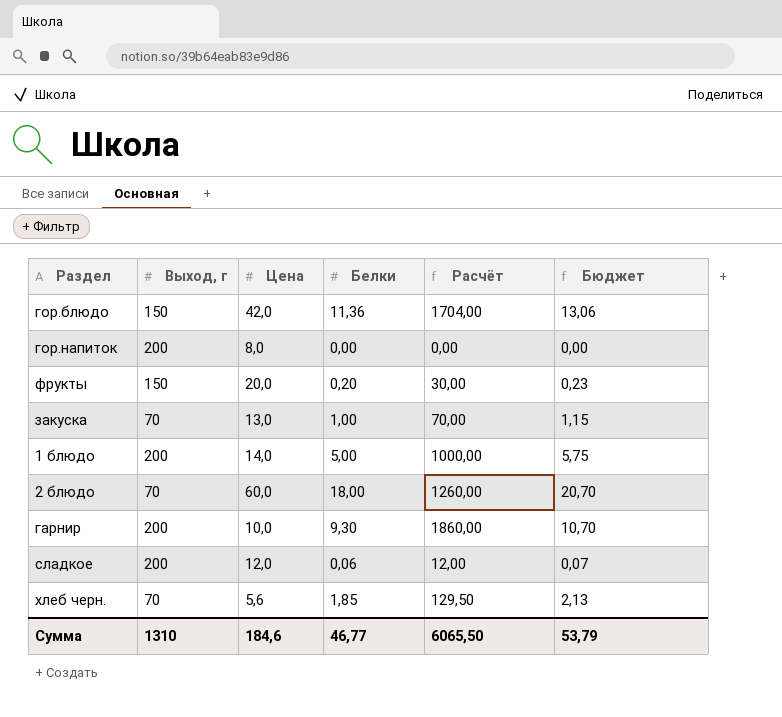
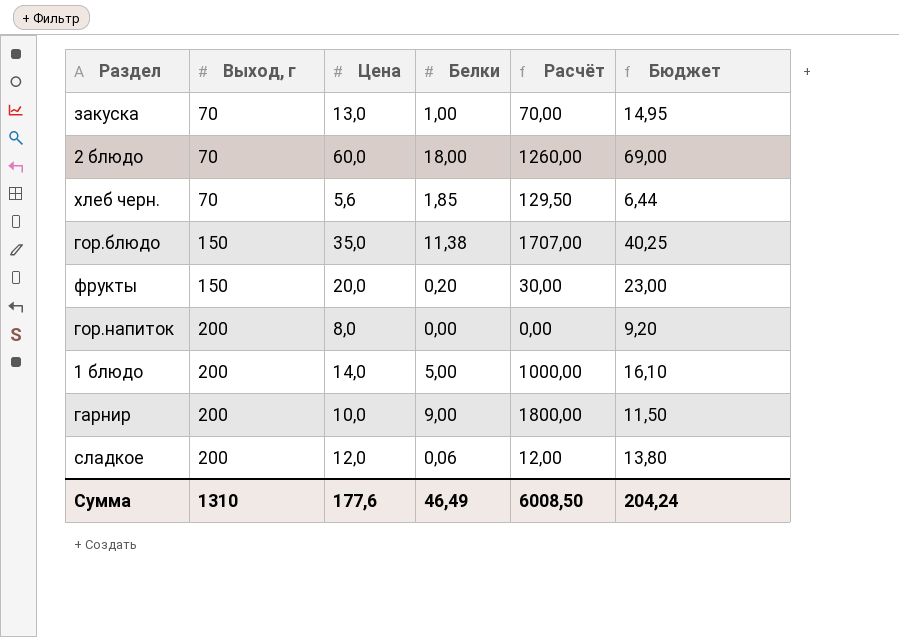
row order: none -> Выход, г ascending
column Бюджет | formula: [Белки] * 1,15 -> [Цена] * 1,15
гор.блюдо | Цена: 42,0 -> 35,0
гор.блюдо | Белки: 11,36 -> 11,38
гор.блюдо | Расчёт: 1704,00 -> 1707,00
гарнир | Белки: 9,30 -> 9,00
гарнир | Расчёт: 1860,00 -> 1800,00
Сумма | Цена: 184,6 -> 177,6
Сумма | Белки: 46,77 -> 46,49
Сумма | Расчёт: 6065,50 -> 6008,50
Сумма | Бюджет: 53,79 -> 204,24

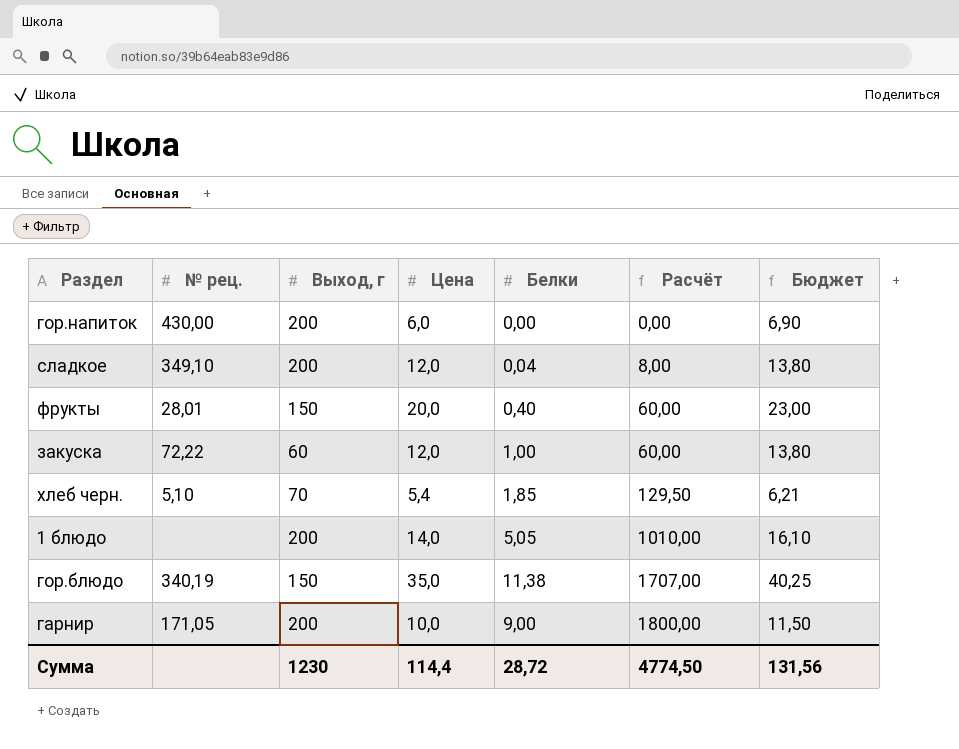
row order: Выход, г ascending -> Расчёт ascending
column № рец. | position: none -> 2
row 2 блюдо: 70 | 60,0 | 18,00 | 1260,00 | 69,00 -> none
гор.напиток | Цена: 8,0 -> 6,0
гор.напиток | Бюджет: 9,20 -> 6,90
сладкое | Белки: 0,06 -> 0,04
сладкое | Расчёт: 12,00 -> 8,00
фрукты | Белки: 0,20 -> 0,40
фрукты | Расчёт: 30,00 -> 60,00
закуска | Выход, г: 70 -> 60
закуска | Цена: 13,0 -> 12,0
закуска | Расчёт: 70,00 -> 60,00
закуска | Бюджет: 14,95 -> 13,80
хлеб черн. | Цена: 5,6 -> 5,4
хлеб черн. | Бюджет: 6,44 -> 6,21
1 блюдо | Белки: 5,00 -> 5,05
1 блюдо | Расчёт: 1000,00 -> 1010,00
Сумма | Выход, г: 1310 -> 1230
Сумма | Цена: 177,6 -> 114,4
Сумма | Белки: 46,49 -> 28,72
Сумма | Расчёт: 6008,50 -> 4774,50
Сумма | Бюджет: 204,24 -> 131,56

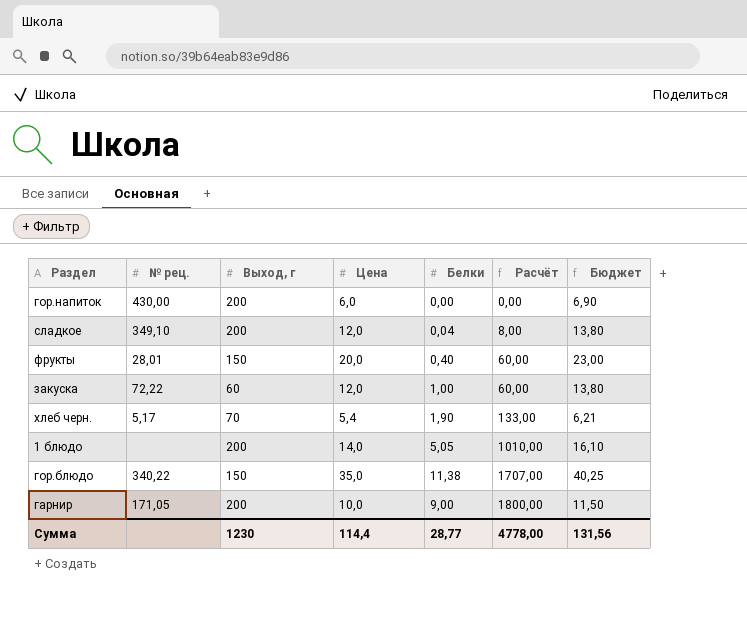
хлеб черн. | № рец.: 5,10 -> 5,17
хлеб черн. | Белки: 1,85 -> 1,90
хлеб черн. | Расчёт: 129,50 -> 133,00
гор.блюдо | № рец.: 340,19 -> 340,22
Сумма | Белки: 28,72 -> 28,77
Сумма | Расчёт: 4774,50 -> 4778,00

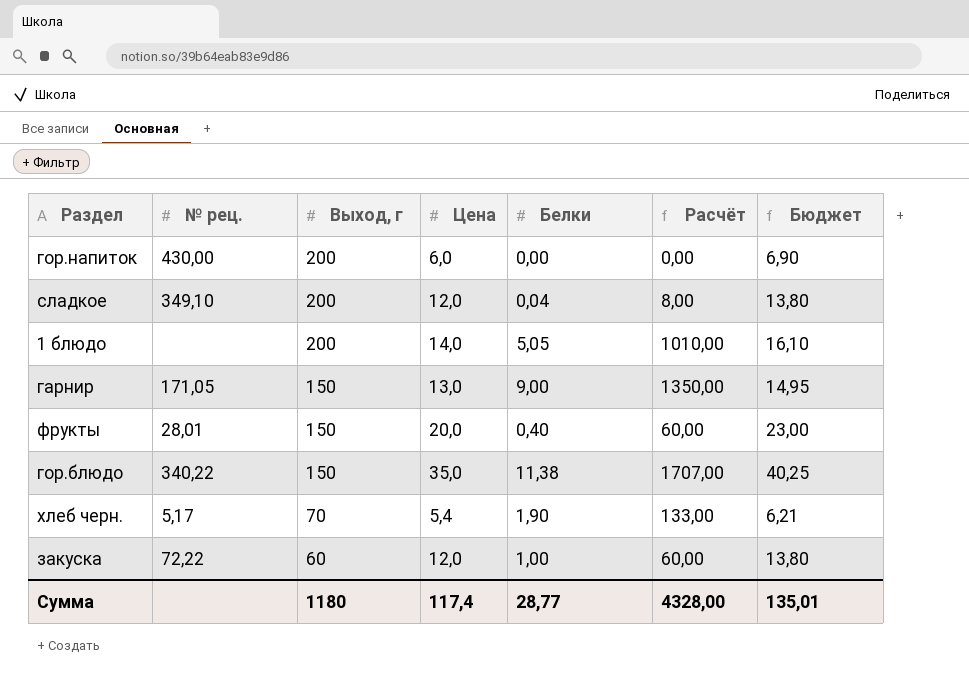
row order: Расчёт ascending -> Выход, г descending
гарнир | Выход, г: 200 -> 150
гарнир | Цена: 10,0 -> 13,0
гарнир | Расчёт: 1800,00 -> 1350,00
гарнир | Бюджет: 11,50 -> 14,95
Сумма | Выход, г: 1230 -> 1180
Сумма | Цена: 114,4 -> 117,4
Сумма | Расчёт: 4778,00 -> 4328,00
Сумма | Бюджет: 131,56 -> 135,01

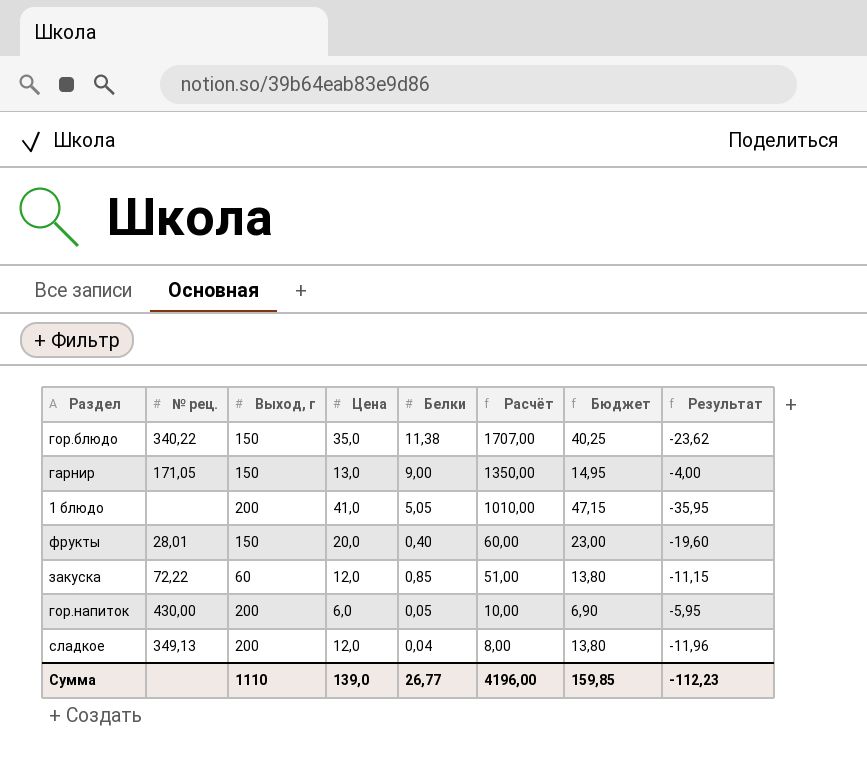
row order: Выход, г descending -> Расчёт descending
column Результат | formula: none -> [Белки] - [Цена]
row хлеб черн.: 5,17 | 70 | 5,4 | 1,90 | 133,00 | 6,21 -> none
1 блюдо | Цена: 14,0 -> 41,0
1 блюдо | Бюджет: 16,10 -> 47,15
закуска | Белки: 1,00 -> 0,85
закуска | Расчёт: 60,00 -> 51,00
гор.напиток | Белки: 0,00 -> 0,05
гор.напиток | Расчёт: 0,00 -> 10,00
сладкое | № рец.: 349,10 -> 349,13
Сумма | Выход, г: 1180 -> 1110
Сумма | Цена: 117,4 -> 139,0
Сумма | Белки: 28,77 -> 26,77
Сумма | Расчёт: 4328,00 -> 4196,00
Сумма | Бюджет: 135,01 -> 159,85

